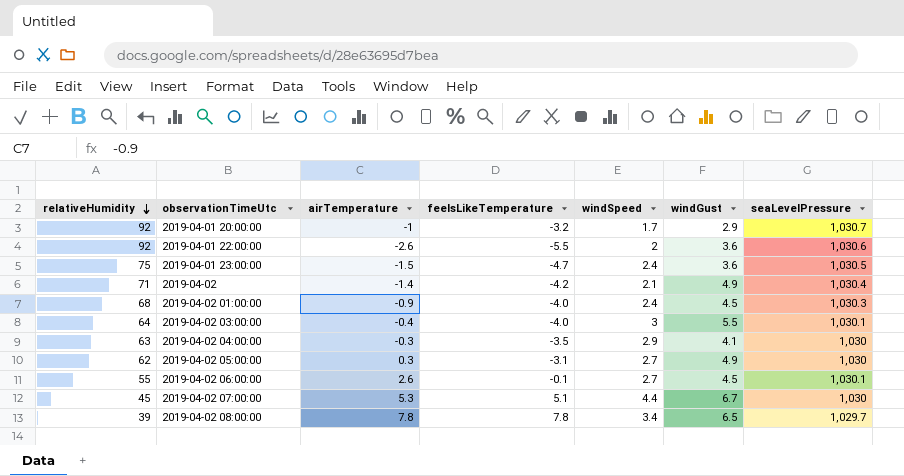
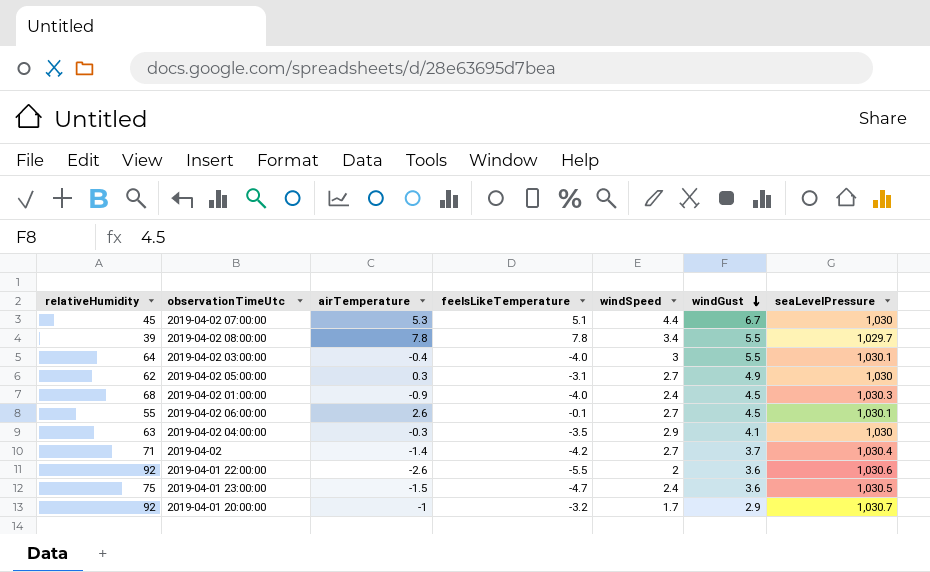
row order: relativeHumidity descending -> windGust descending
2019-04-02 08:00:00 | windGust: 6.5 -> 5.5
2019-04-02 | windSpeed: 2.1 -> 2.7
2019-04-02 | windGust: 4.9 -> 3.7

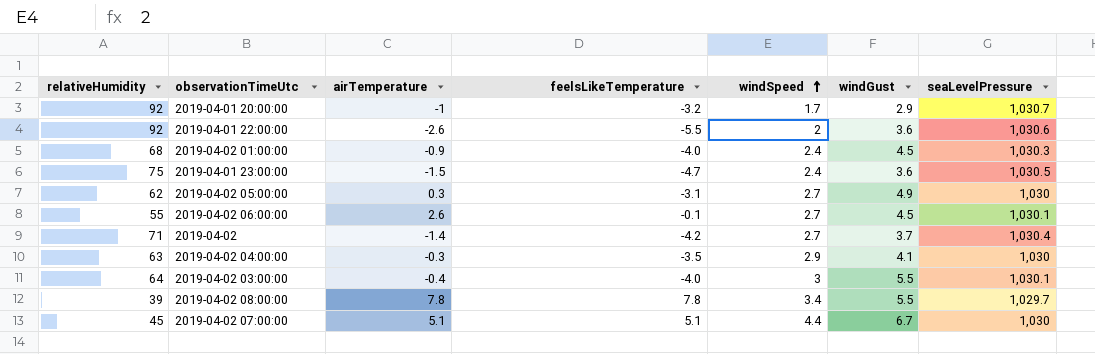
row order: windGust descending -> windSpeed ascending
2019-04-02 07:00:00 | airTemperature: 5.3 -> 5.1

